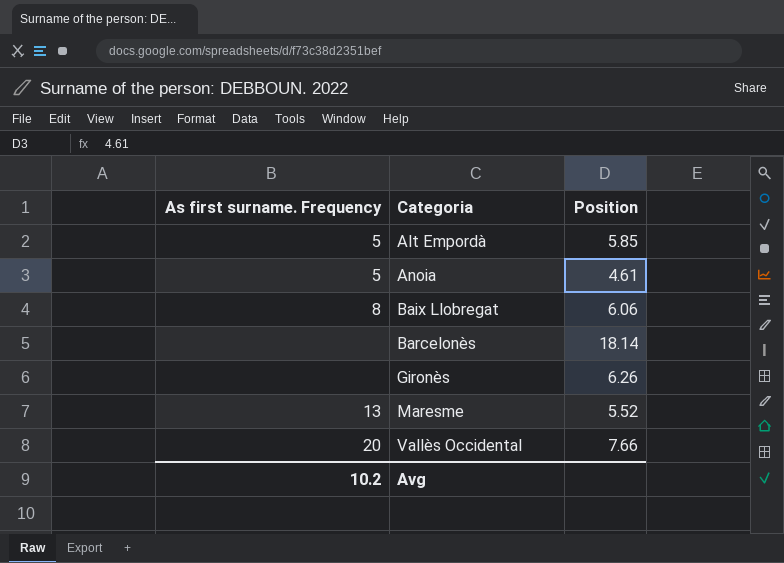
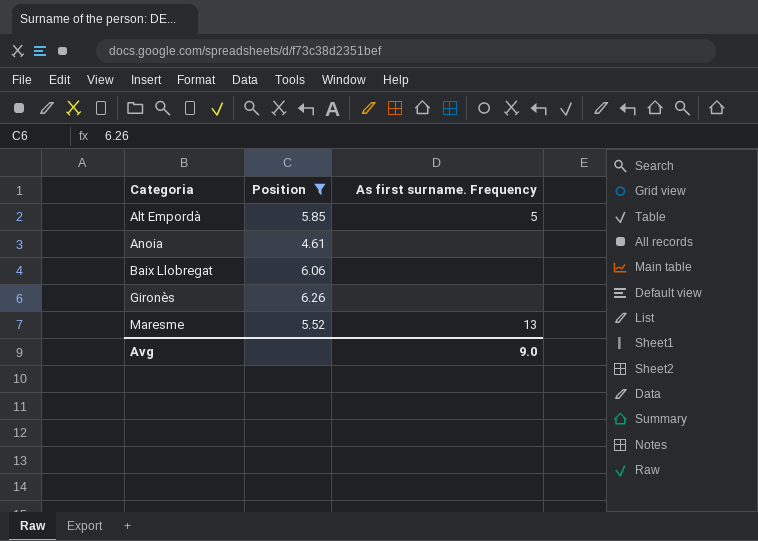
filter: none -> Position <= 6.26
column As first surname. Frequency | position: 1 -> 3
Anoia | As first surname. Frequency: 5 -> none
Baix Llobregat | As first surname. Frequency: 8 -> none
Avg | As first surname. Frequency: 10.2 -> 9.0

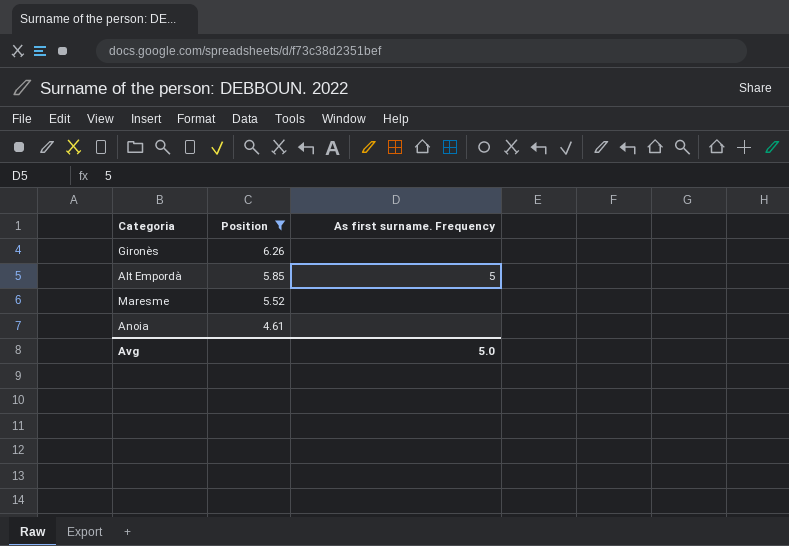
row order: Categoria ascending -> Position descending
row Baix Llobregat: 6.06 | none -> none
Maresme | As first surname. Frequency: 13 -> none
Avg | As first surname. Frequency: 9.0 -> 5.0

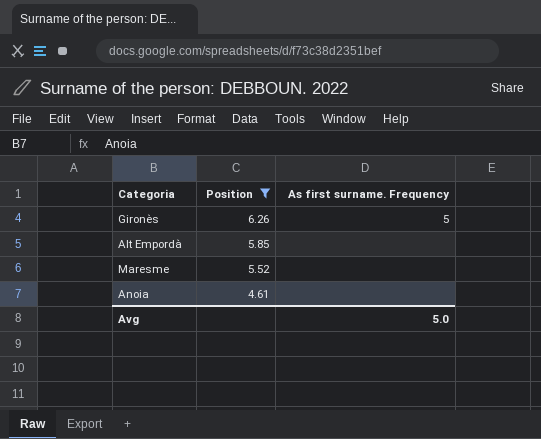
Gironès | As first surname. Frequency: none -> 5
Alt Empordà | As first surname. Frequency: 5 -> none

